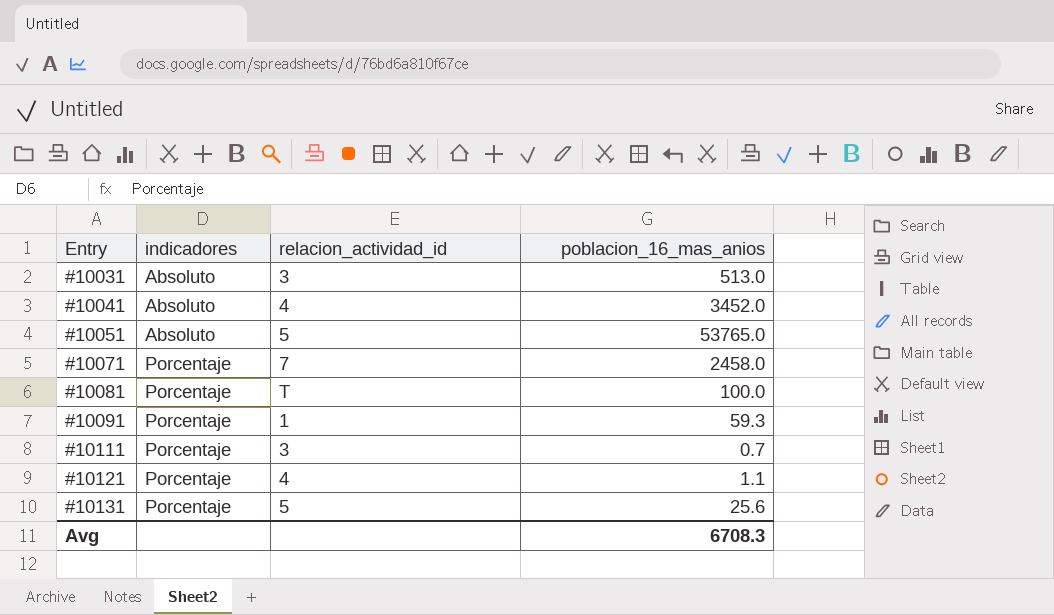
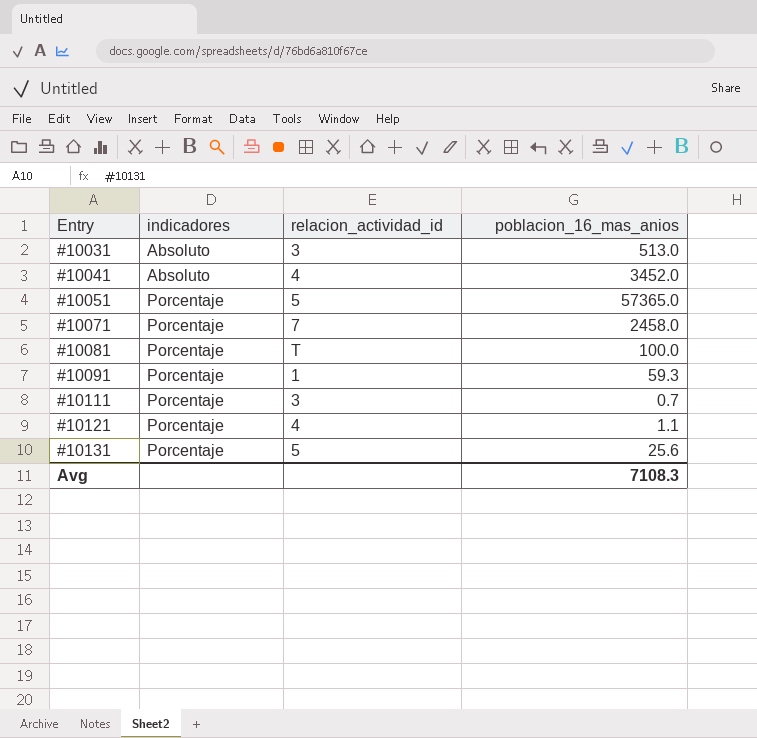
#10051 | indicadores: Absoluto -> Porcentaje
#10051 | poblacion_16_mas_anios: 53765.0 -> 57365.0
Avg | poblacion_16_mas_anios: 6708.3 -> 7108.3

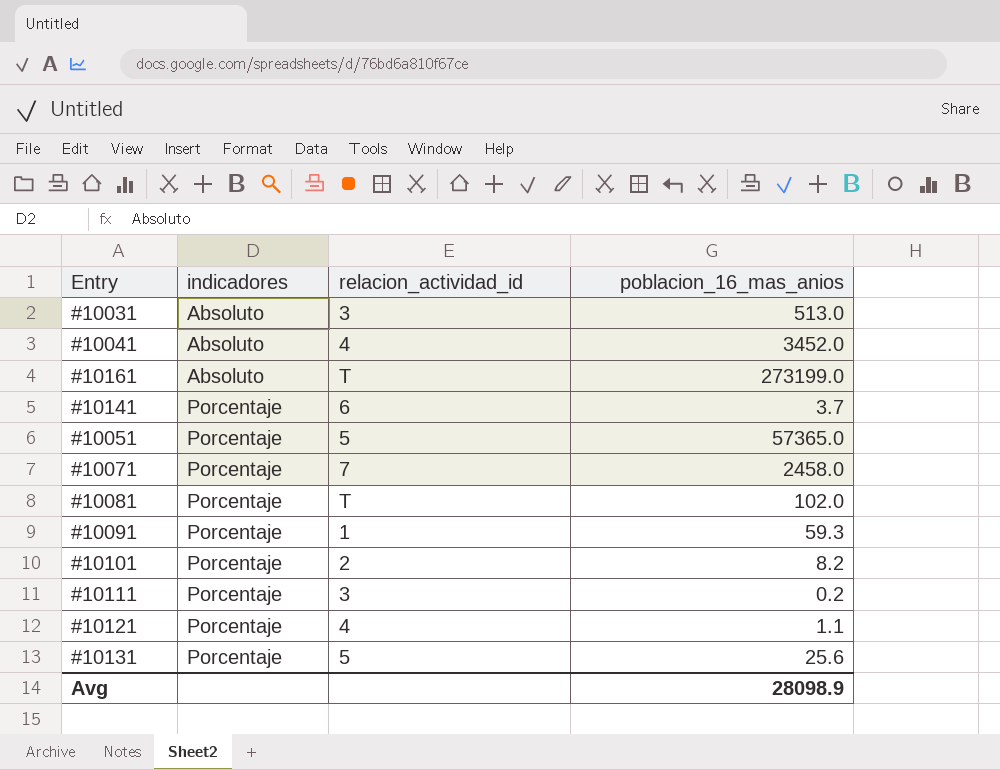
row #10161: none -> Absoluto | T | 273199.0
row #10141: none -> Porcentaje | 6 | 3.7
#10081 | poblacion_16_mas_anios: 100.0 -> 102.0
row #10101: none -> Porcentaje | 2 | 8.2
#10111 | poblacion_16_mas_anios: 0.7 -> 0.2
Avg | poblacion_16_mas_anios: 7108.3 -> 28098.9

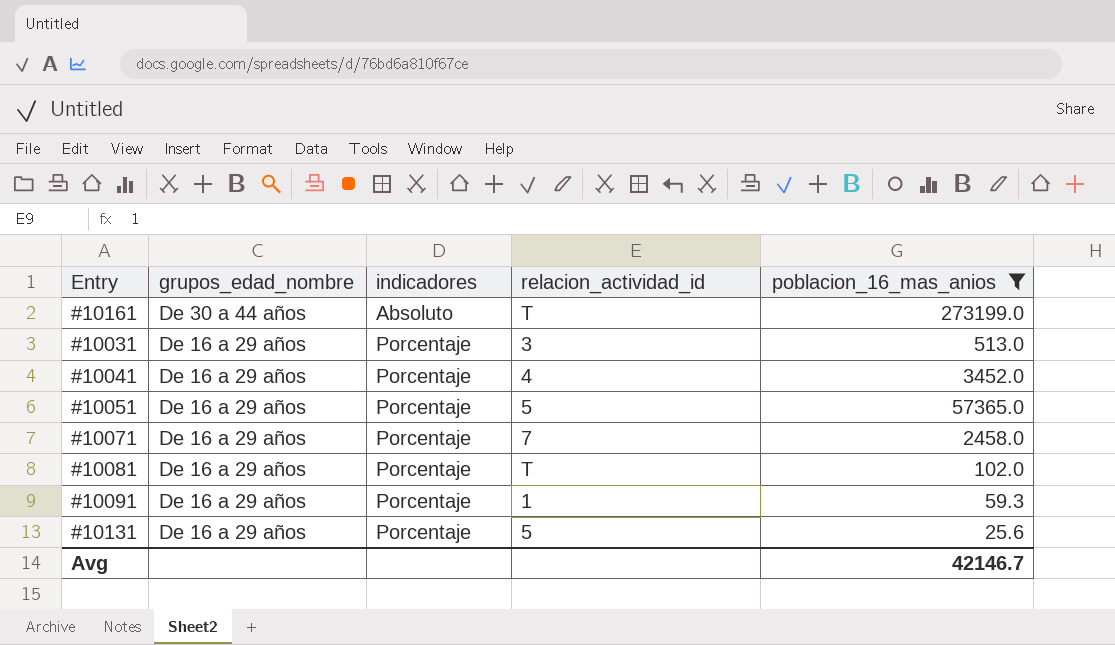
filter: none -> poblacion_16_mas_anios >= 25.6
row order: indicadores ascending -> grupos_edad_nombre descending
column grupos_edad_nombre | position: none -> 2
#10031 | indicadores: Absoluto -> Porcentaje
#10041 | indicadores: Absoluto -> Porcentaje
Avg | poblacion_16_mas_anios: 28098.9 -> 42146.7

